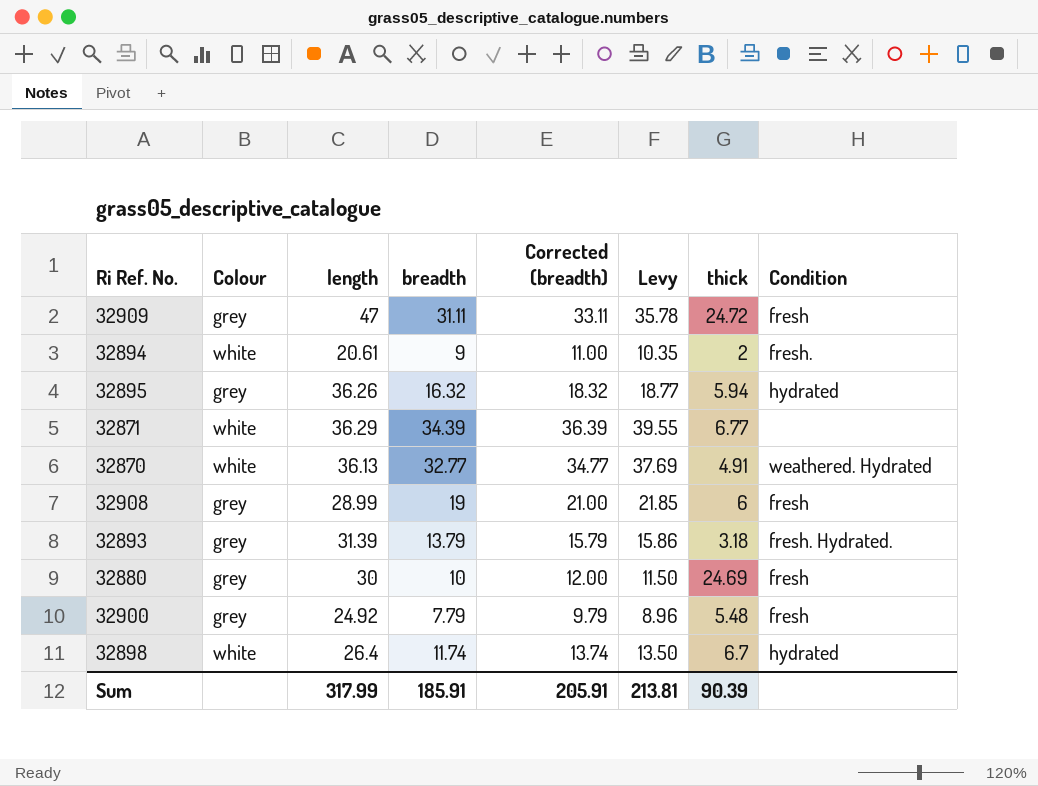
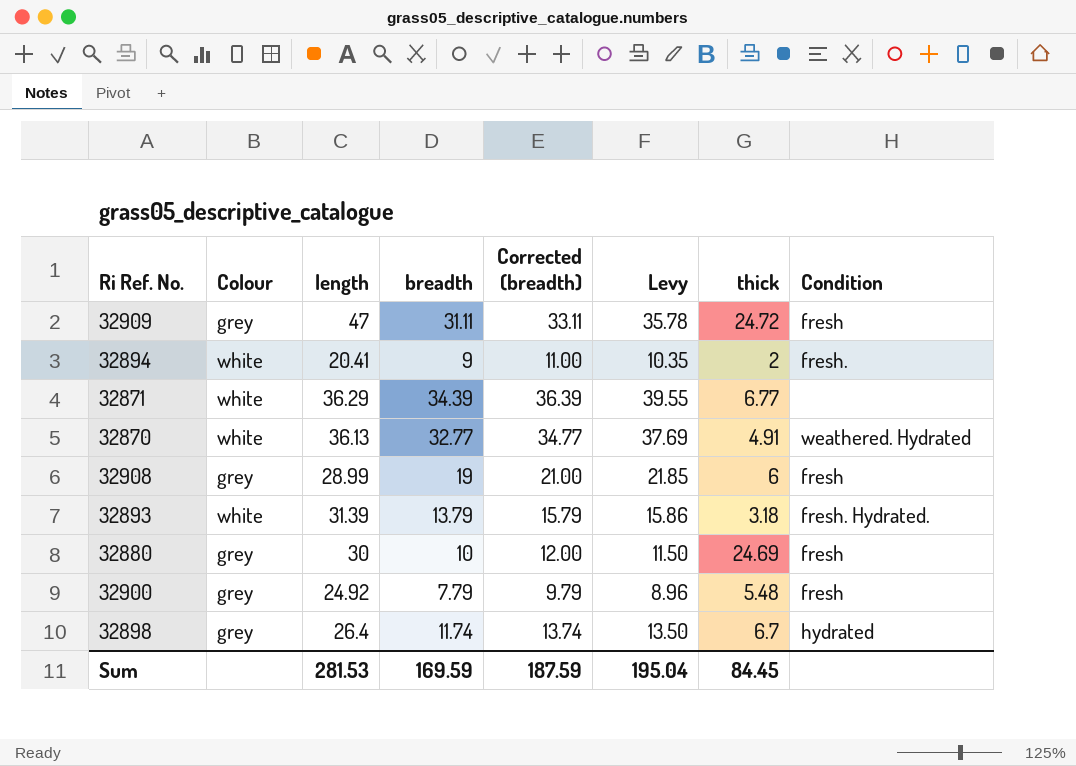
row 32895: grey | 36.26 | 16.32 | 18.32 | 18.77 | 5.94 | hydrated -> none
32894 | length: 20.61 -> 20.41
32893 | Colour: grey -> white
32898 | Colour: white -> grey
Sum | length: 317.99 -> 281.53
Sum | breadth: 185.91 -> 169.59
Sum | Corrected (breadth): 205.91 -> 187.59
Sum | Levy: 213.81 -> 195.04
Sum | thick: 90.39 -> 84.45

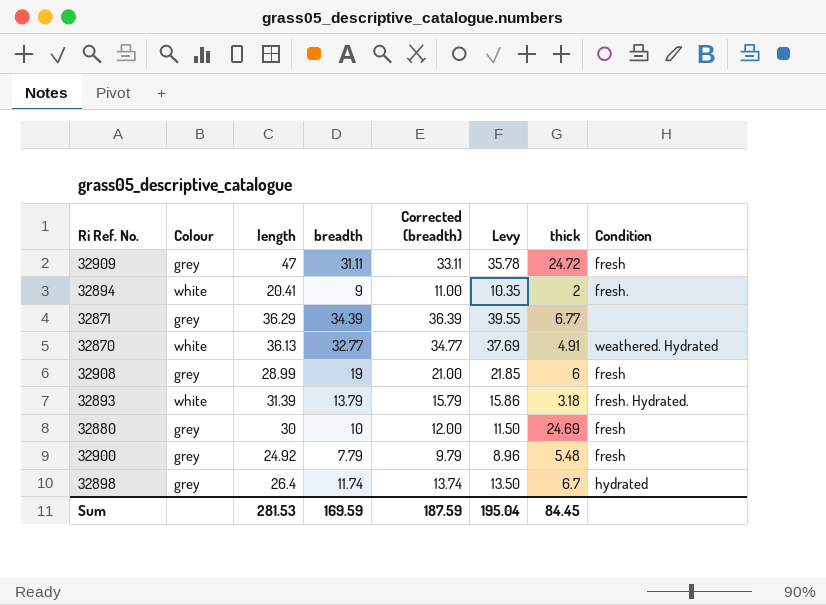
32871 | Colour: white -> grey

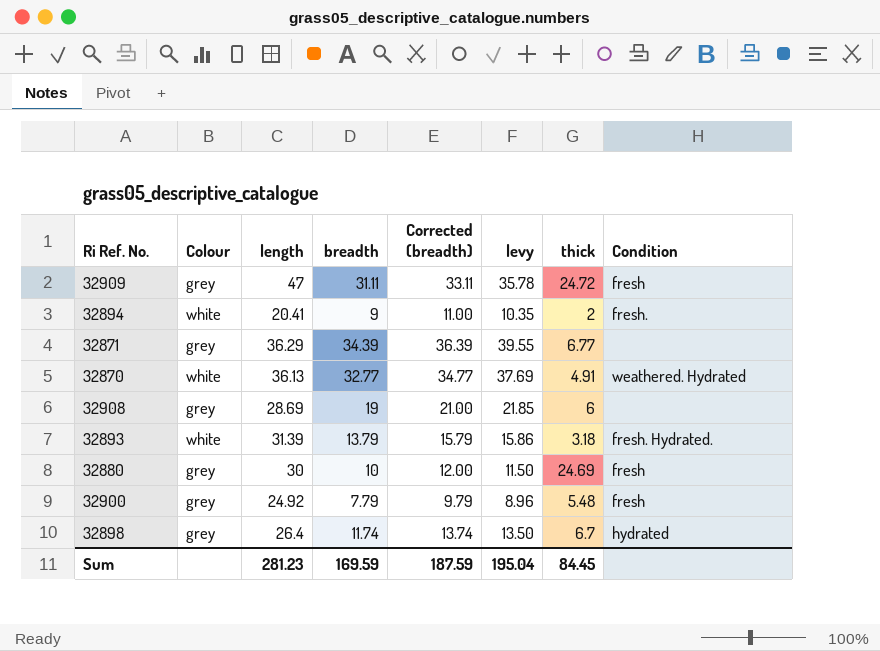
column name: Levy -> levy
32908 | length: 28.99 -> 28.69
32908 | Condition: fresh -> none
Sum | length: 281.53 -> 281.23

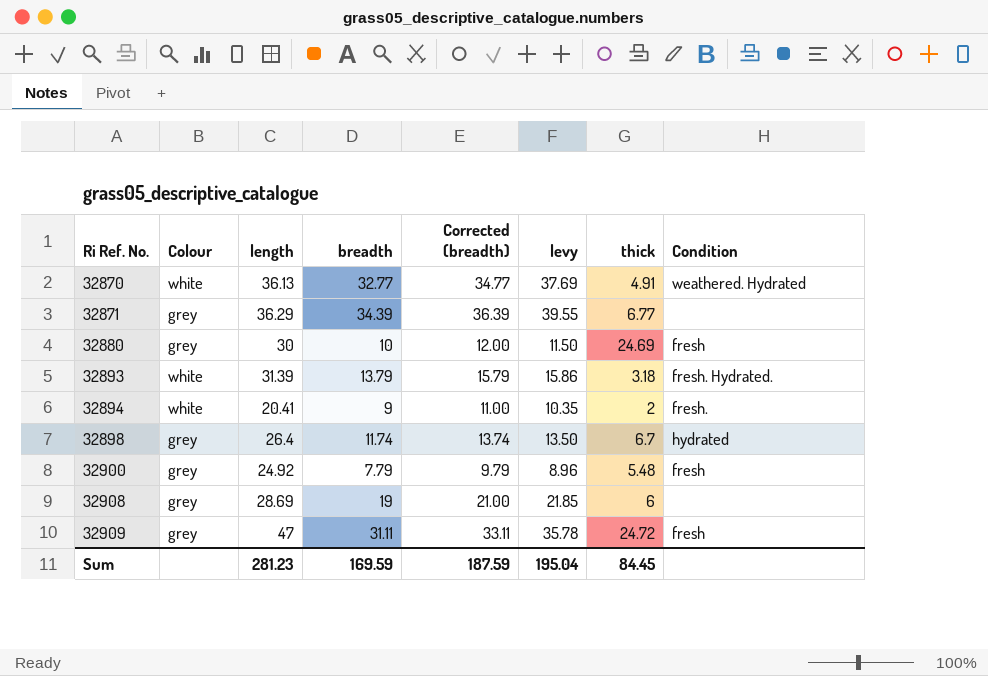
row order: none -> Ri Ref. No. ascending

